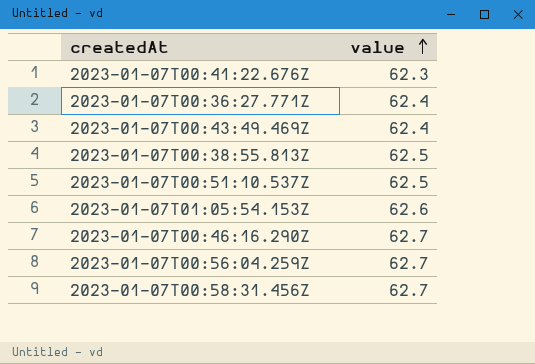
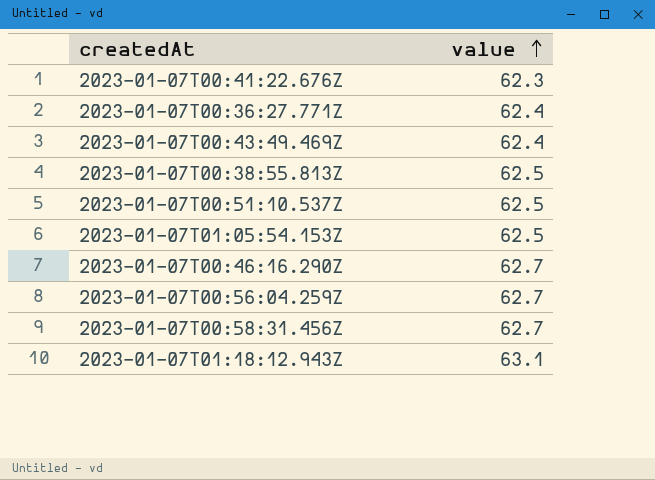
2023-01-07T01:05:54.153Z | value: 62.6 -> 62.5
row 2023-01-07T01:18:12.943Z: none -> 63.1

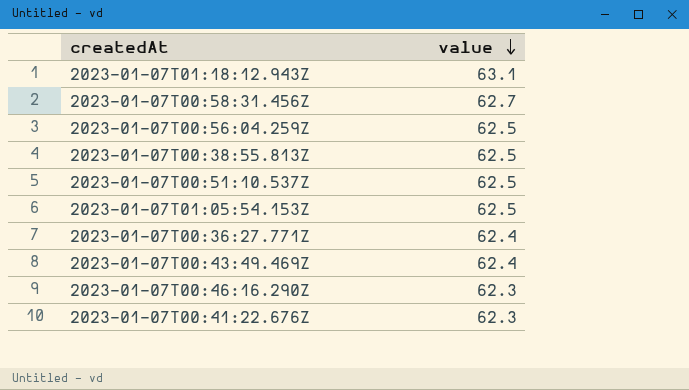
row order: value ascending -> value descending
2023-01-07T00:56:04.259Z | value: 62.7 -> 62.5
2023-01-07T00:46:16.290Z | value: 62.7 -> 62.3

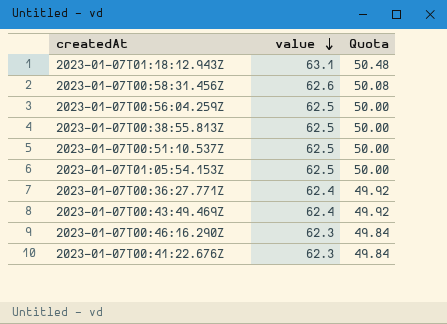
column Quota | formula: none -> [value] * 0.8
2023-01-07T00:58:31.456Z | value: 62.7 -> 62.6

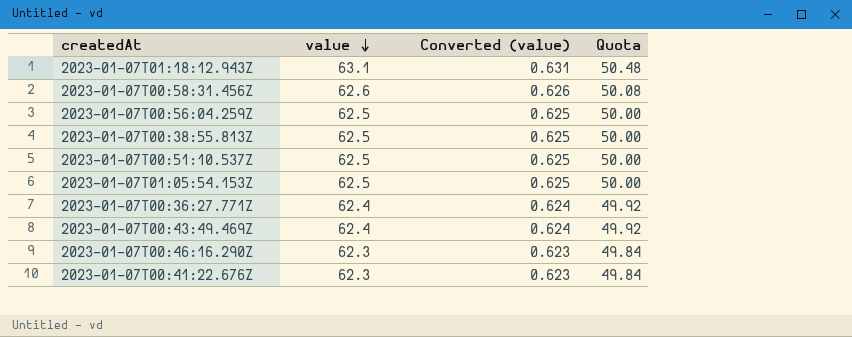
column Converted (value) | formula: none -> [value] * 0.01

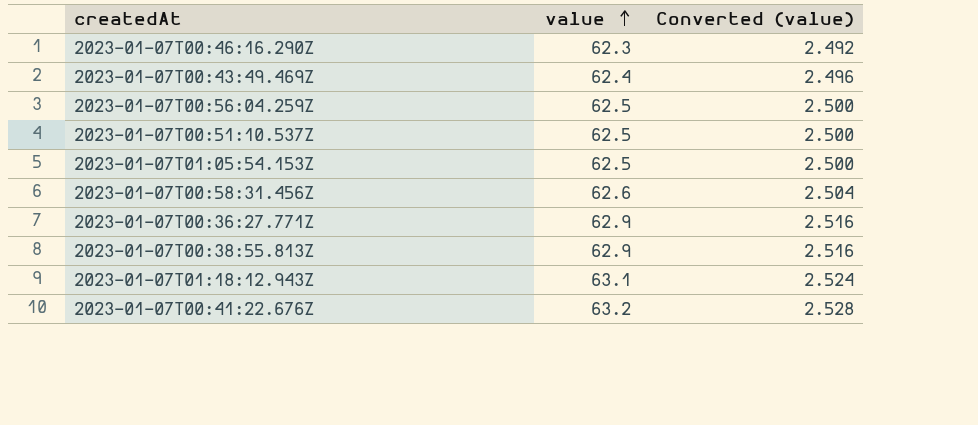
row order: value descending -> value ascending
column Quota | formula: [value] * 0.8 -> none
column Converted (value) | formula: [value] * 0.01 -> [value] * 0.04
2023-01-07T00:36:27.771Z | value: 62.4 -> 62.9
2023-01-07T00:38:55.813Z | value: 62.5 -> 62.9
2023-01-07T00:41:22.676Z | value: 62.3 -> 63.2

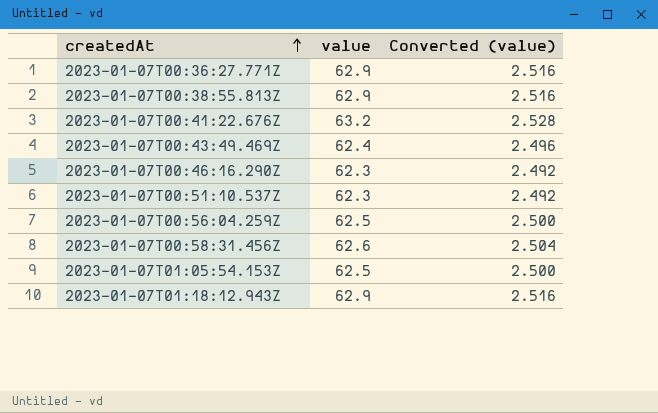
row order: value ascending -> createdAt ascending
2023-01-07T00:51:10.537Z | value: 62.5 -> 62.3
2023-01-07T00:51:10.537Z | Converted (value): 2.500 -> 2.492
2023-01-07T01:18:12.943Z | value: 63.1 -> 62.9
2023-01-07T01:18:12.943Z | Converted (value): 2.524 -> 2.516

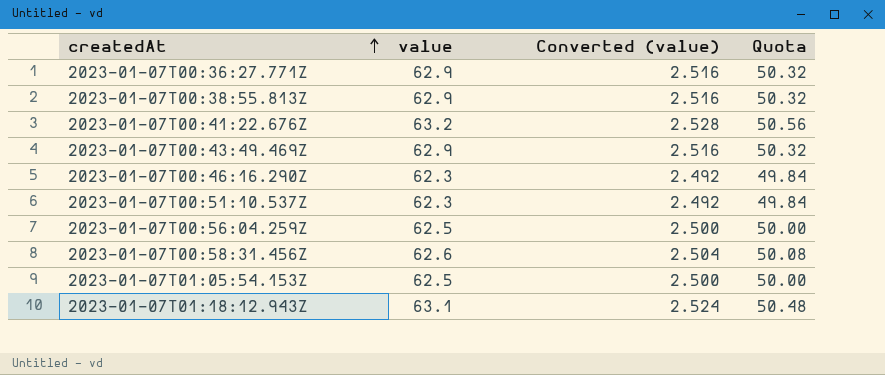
column Quota | formula: none -> [value] * 0.8
2023-01-07T00:43:49.469Z | value: 62.4 -> 62.9
2023-01-07T00:43:49.469Z | Converted (value): 2.496 -> 2.516
2023-01-07T01:18:12.943Z | value: 62.9 -> 63.1
2023-01-07T01:18:12.943Z | Converted (value): 2.516 -> 2.524

